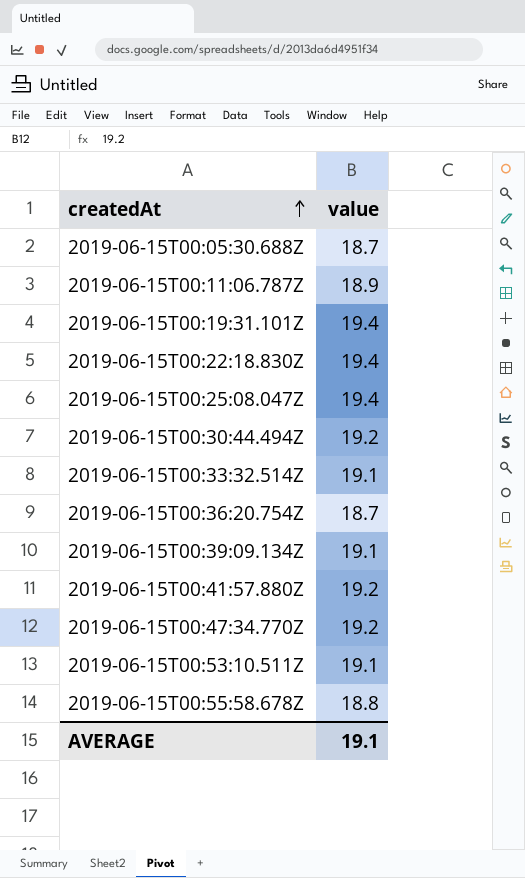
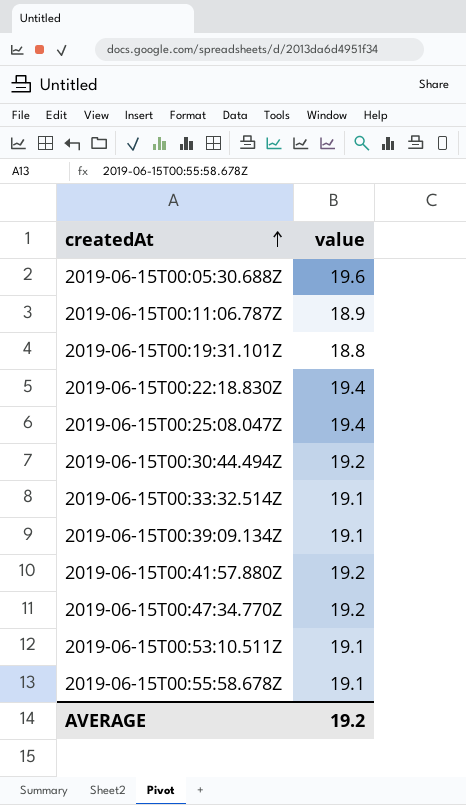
row 2019-06-15T00:36:20.754Z: 18.7 -> none
2019-06-15T00:05:30.688Z | value: 18.7 -> 19.6
2019-06-15T00:19:31.101Z | value: 19.4 -> 18.8
2019-06-15T00:55:58.678Z | value: 18.8 -> 19.1
AVERAGE | value: 19.1 -> 19.2

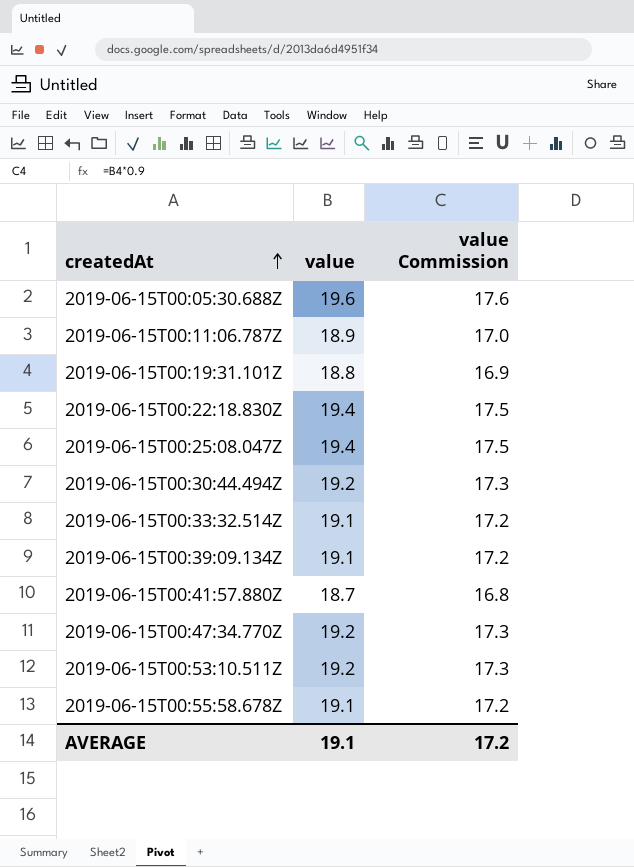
column value Commission | formula: none -> [value] * 0.9
2019-06-15T00:41:57.880Z | value: 19.2 -> 18.7
2019-06-15T00:53:10.511Z | value: 19.1 -> 19.2
AVERAGE | value: 19.2 -> 19.1

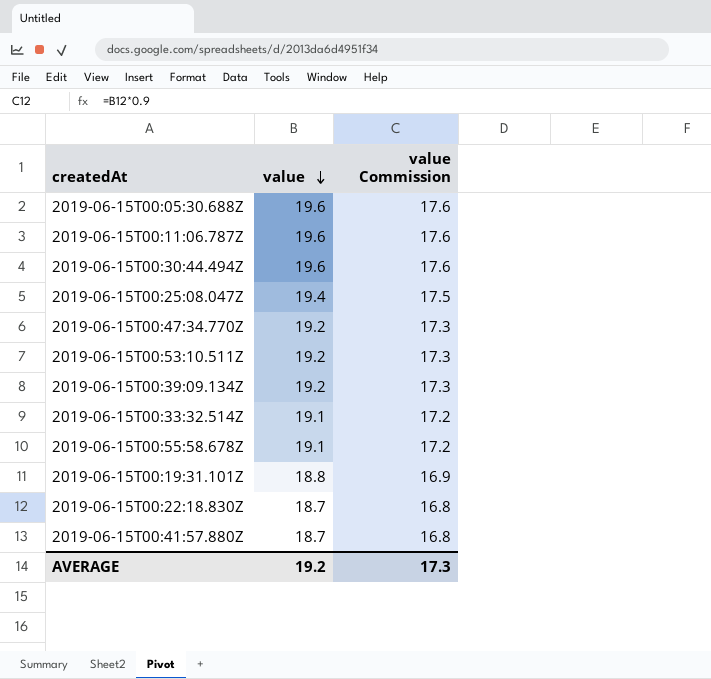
row order: createdAt ascending -> value descending
2019-06-15T00:11:06.787Z | value: 18.9 -> 19.6
2019-06-15T00:11:06.787Z | value Commission: 17.0 -> 17.6
2019-06-15T00:30:44.494Z | value: 19.2 -> 19.6
2019-06-15T00:30:44.494Z | value Commission: 17.3 -> 17.6
2019-06-15T00:39:09.134Z | value: 19.1 -> 19.2
2019-06-15T00:39:09.134Z | value Commission: 17.2 -> 17.3
2019-06-15T00:22:18.830Z | value: 19.4 -> 18.7
2019-06-15T00:22:18.830Z | value Commission: 17.5 -> 16.8
AVERAGE | value: 19.1 -> 19.2
AVERAGE | value Commission: 17.2 -> 17.3

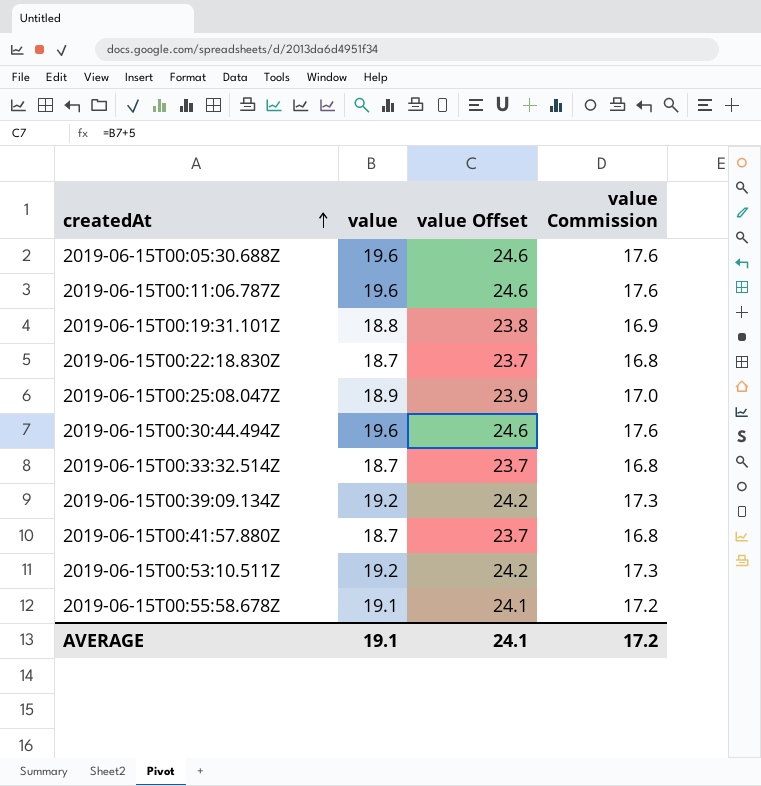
row order: value descending -> createdAt ascending
column value Offset | formula: none -> [value] + 5
row 2019-06-15T00:47:34.770Z: 19.2 | 17.3 -> none
2019-06-15T00:25:08.047Z | value: 19.4 -> 18.9
2019-06-15T00:25:08.047Z | value Commission: 17.5 -> 17.0
2019-06-15T00:33:32.514Z | value: 19.1 -> 18.7
2019-06-15T00:33:32.514Z | value Commission: 17.2 -> 16.8
AVERAGE | value: 19.2 -> 19.1
AVERAGE | value Commission: 17.3 -> 17.2

